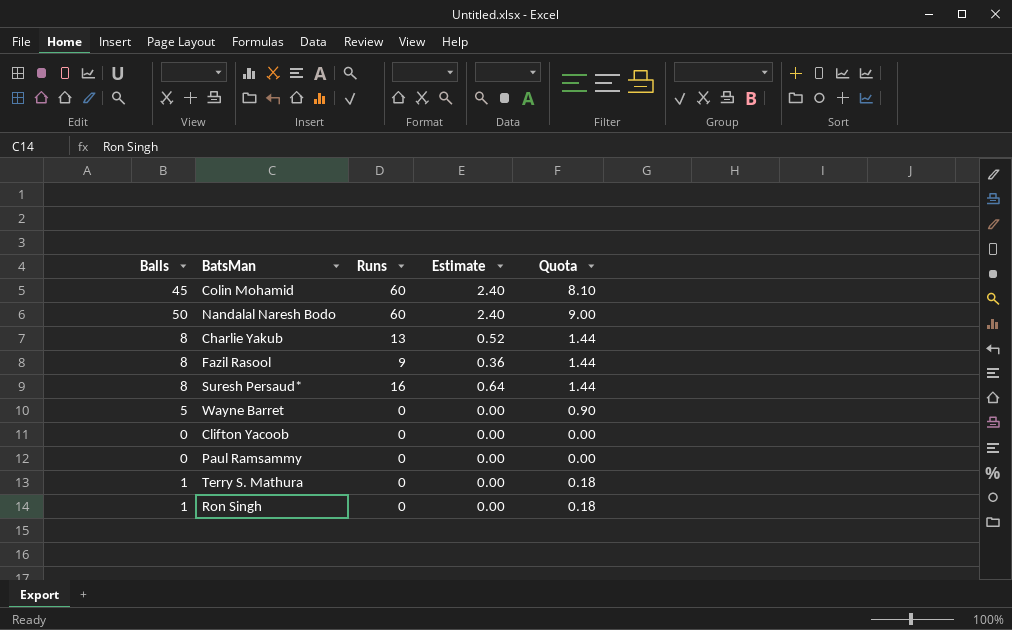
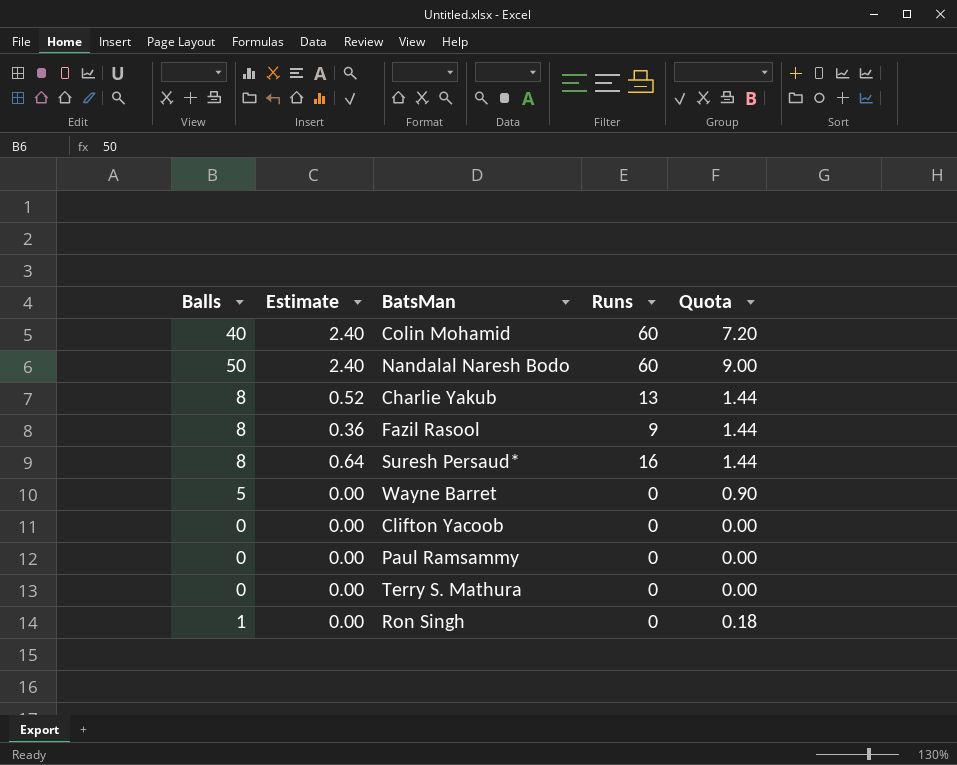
column Estimate | position: 4 -> 2
Colin Mohamid | Balls: 45 -> 40
Colin Mohamid | Quota: 8.10 -> 7.20
Terry S. Mathura | Balls: 1 -> 0
Terry S. Mathura | Quota: 0.18 -> 0.00

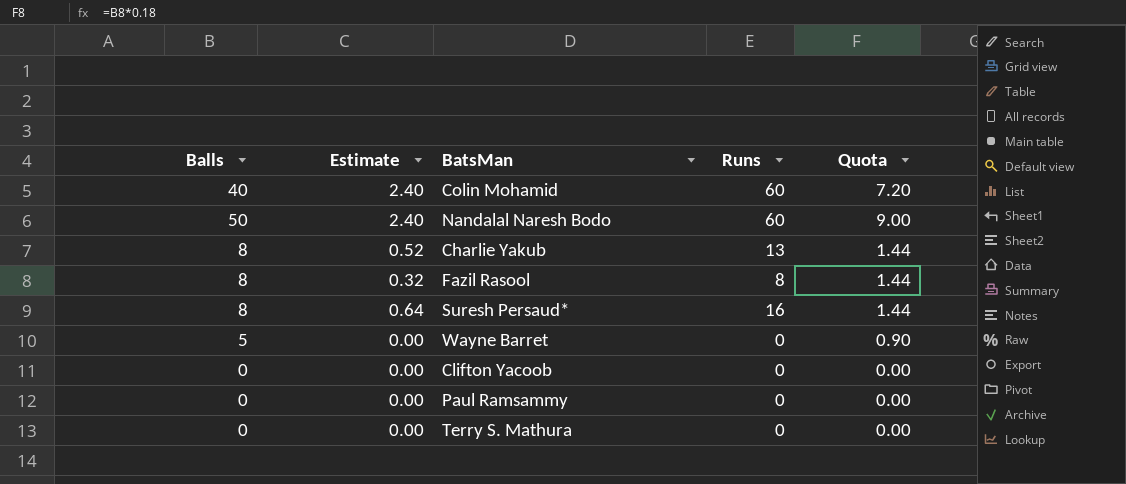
row Ron Singh: 1 | 0.00 | 0 | 0.18 -> none
Fazil Rasool | Estimate: 0.36 -> 0.32
Fazil Rasool | Runs: 9 -> 8

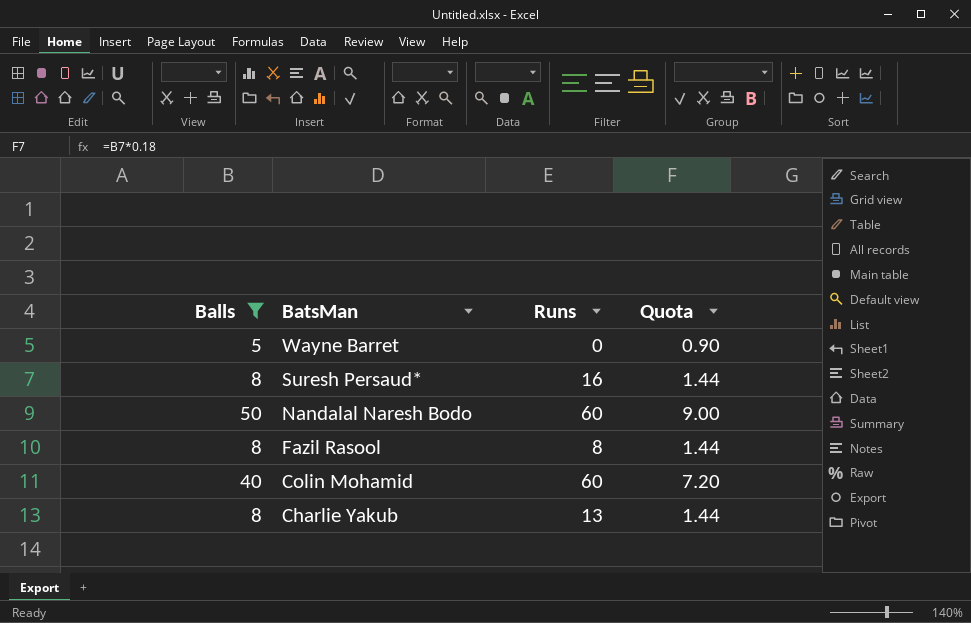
filter: none -> Balls != 0
row order: none -> BatsMan descending
column Estimate | formula: [Runs] * 0.04 -> none

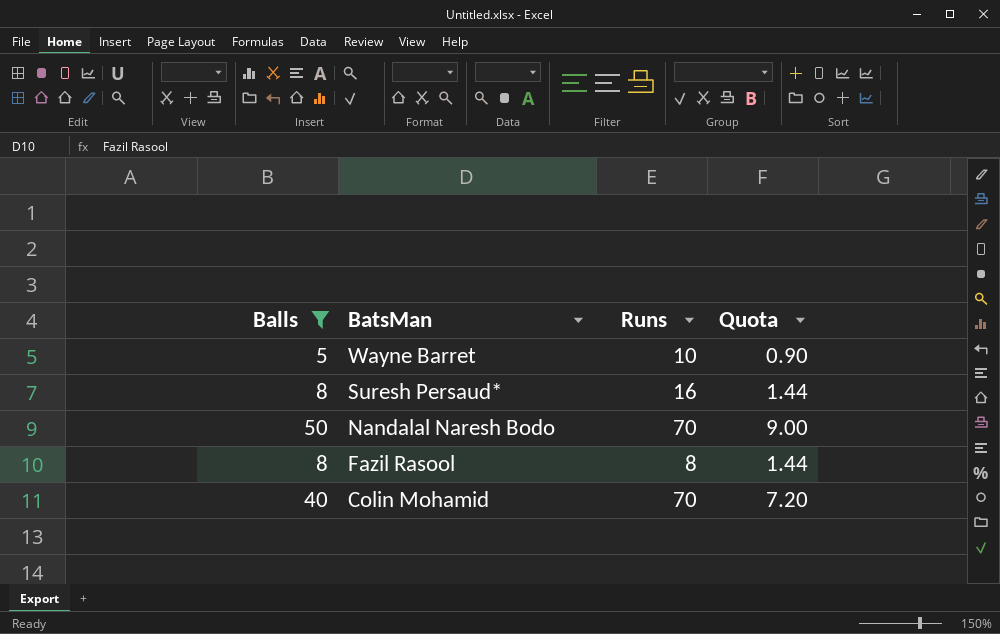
row Charlie Yakub: 8 | 13 | 1.44 -> none
Wayne Barret | Runs: 0 -> 10
Nandalal Naresh Bodo | Runs: 60 -> 70
Colin Mohamid | Runs: 60 -> 70

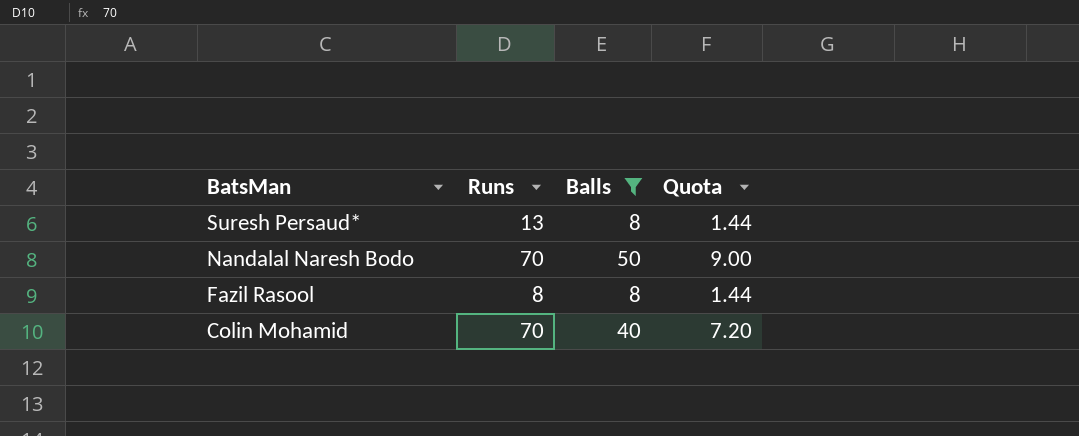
column Balls | position: 1 -> 3
row Wayne Barret: 5 | 10 | 0.90 -> none
Suresh Persaud* | Runs: 16 -> 13

